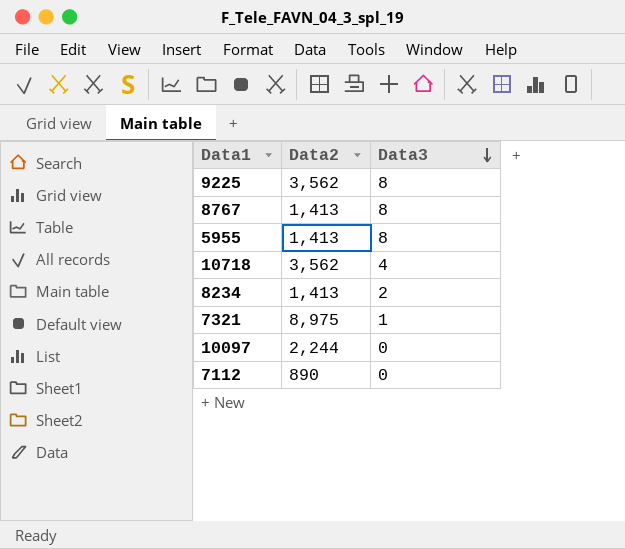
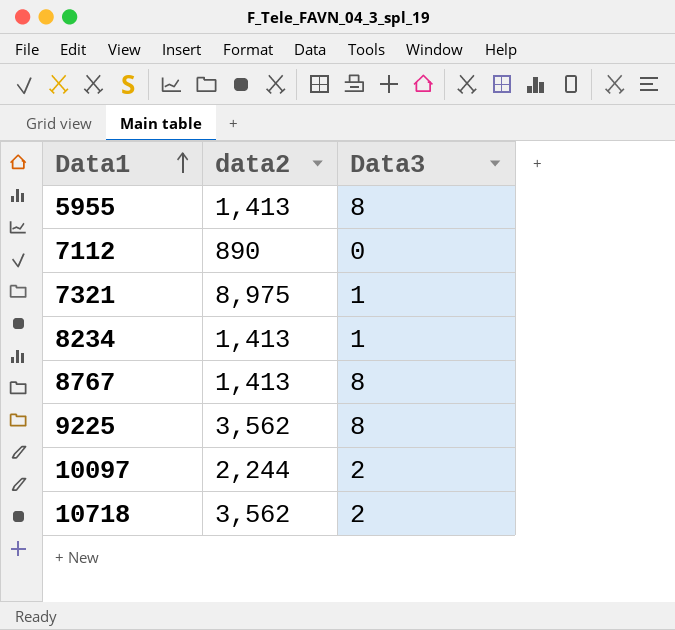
row order: Data3 descending -> Data1 ascending
column name: Data2 -> data2
8234 | Data3: 2 -> 1
10097 | Data3: 0 -> 2
10718 | Data3: 4 -> 2

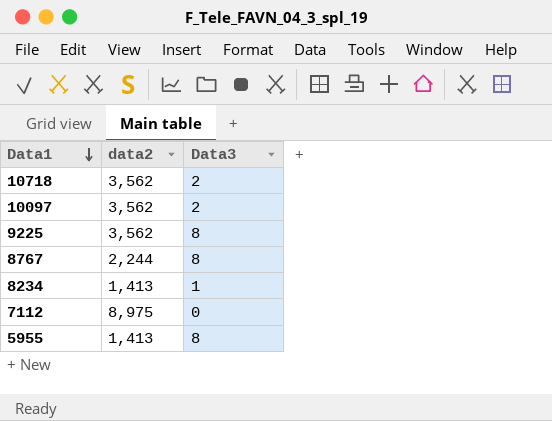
row order: Data1 ascending -> Data1 descending
row 7321: 8,975 | 1 -> none
10097 | data2: 2,244 -> 3,562
8767 | data2: 1,413 -> 2,244
7112 | data2: 890 -> 8,975

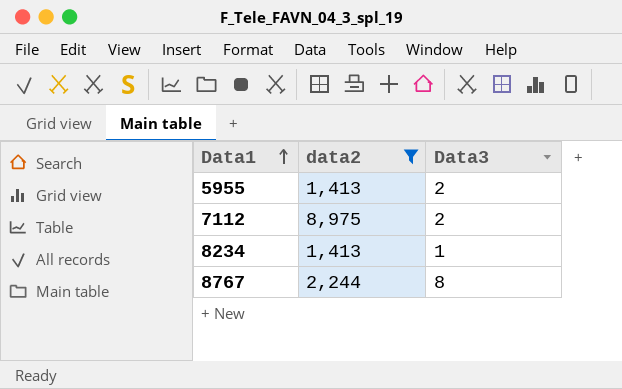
filter: none -> data2 != 3,562
row order: Data1 descending -> Data1 ascending
5955 | Data3: 8 -> 2
7112 | Data3: 0 -> 2

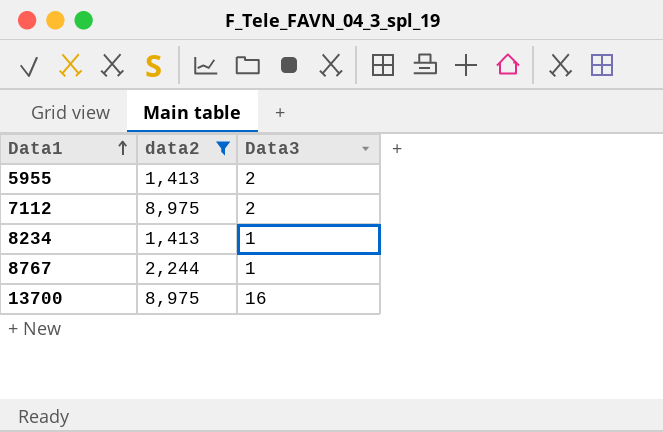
8767 | Data3: 8 -> 1
row 13700: none -> 8,975 | 16

